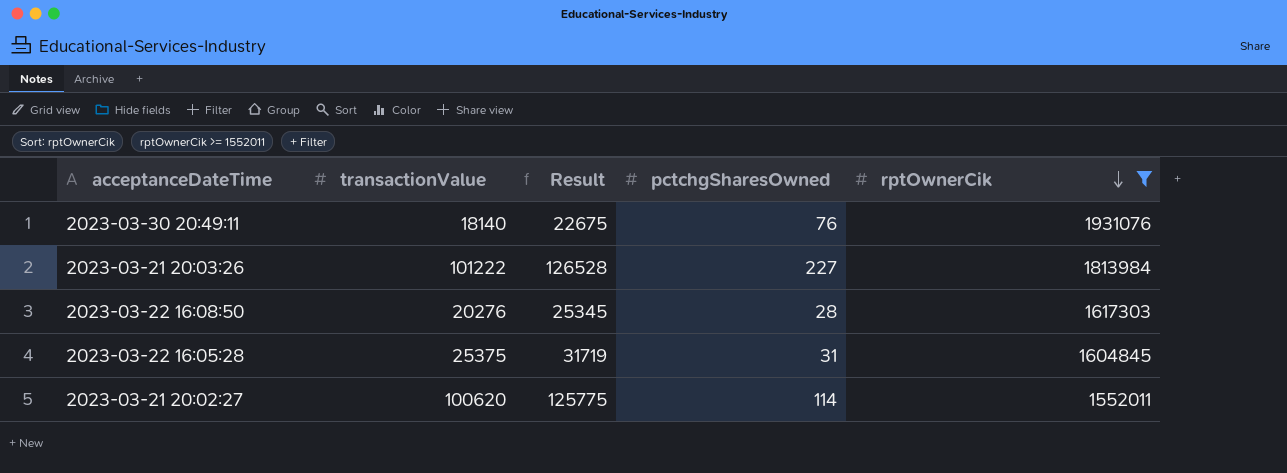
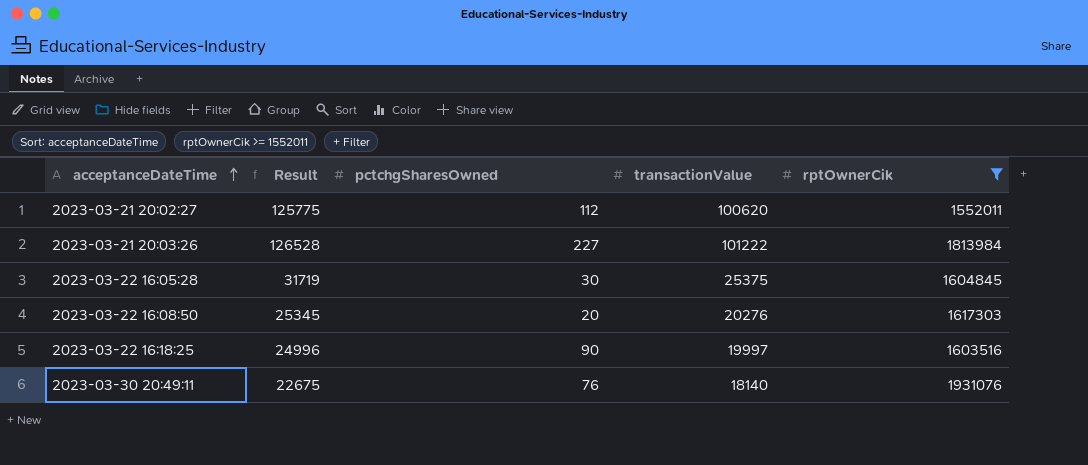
row order: rptOwnerCik descending -> acceptanceDateTime ascending
column transactionValue | position: 2 -> 4
2023-03-21 20:02:27 | pctchgSharesOwned: 114 -> 112
2023-03-22 16:05:28 | pctchgSharesOwned: 31 -> 30
2023-03-22 16:08:50 | pctchgSharesOwned: 28 -> 20
row 2023-03-22 16:18:25: none -> 24996 | 90 | 19997 | 1603516

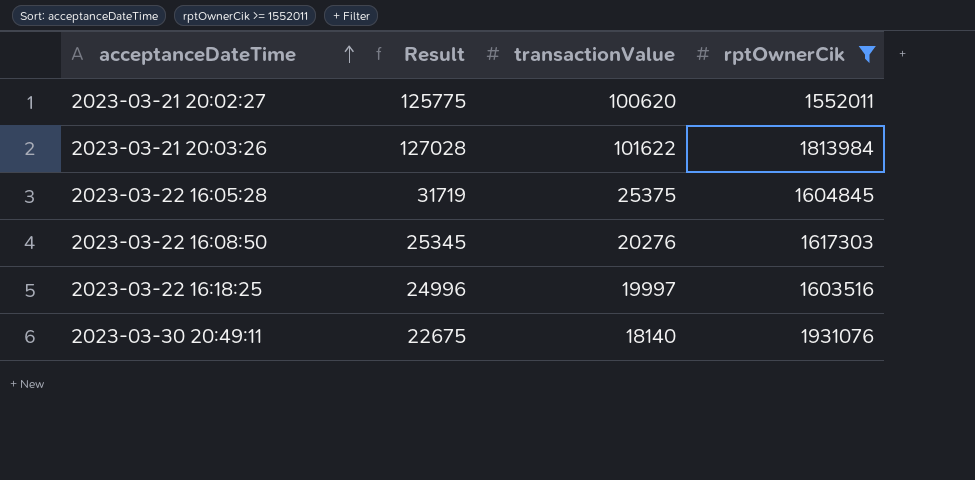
column pctchgSharesOwned | position: 3 -> none
2023-03-21 20:03:26 | Result: 126528 -> 127028
2023-03-21 20:03:26 | transactionValue: 101222 -> 101622

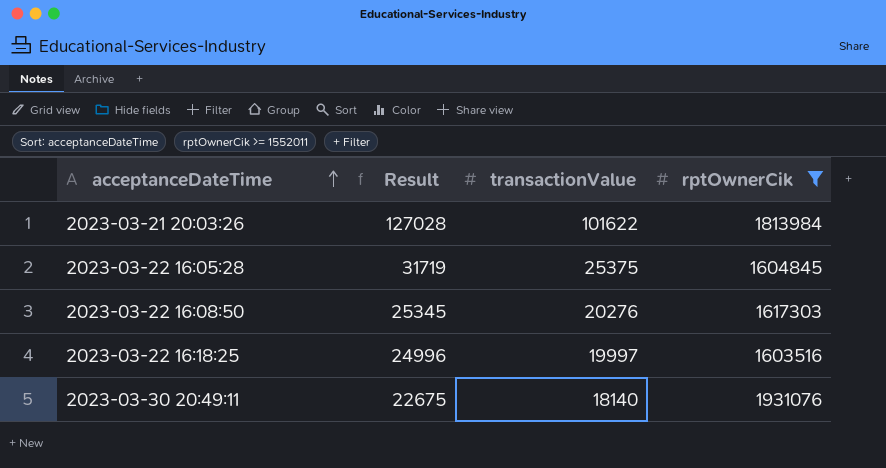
row 2023-03-21 20:02:27: 125775 | 100620 | 1552011 -> none

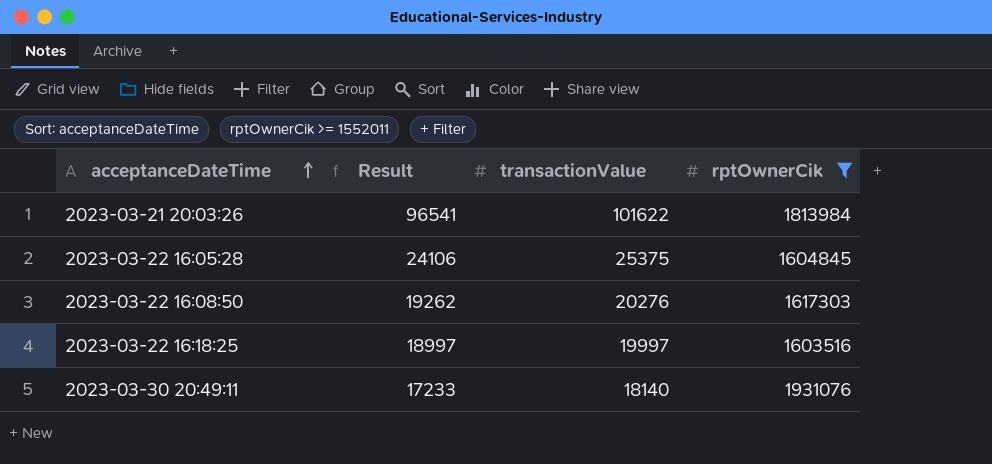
column Result | formula: [transactionValue] * 1.25 -> [transactionValue] * 0.95

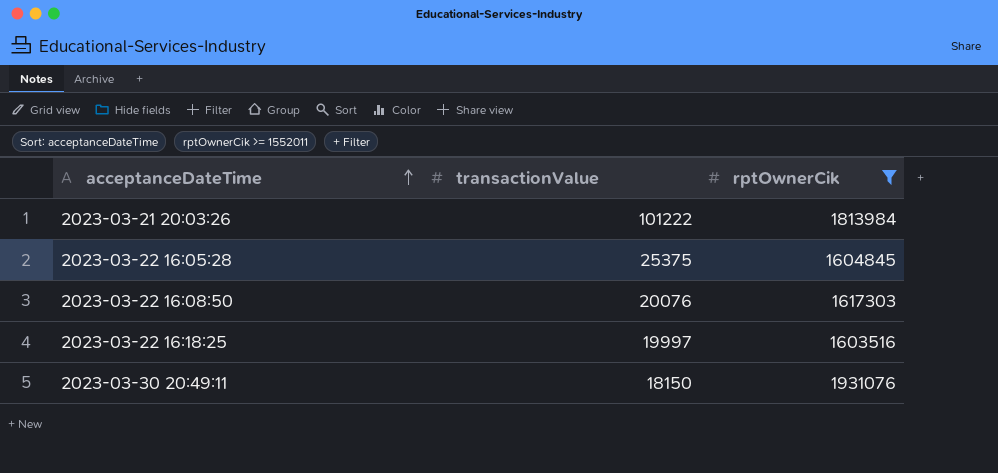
column Result | formula: [transactionValue] * 0.95 -> none
2023-03-21 20:03:26 | transactionValue: 101622 -> 101222
2023-03-22 16:08:50 | transactionValue: 20276 -> 20076
2023-03-30 20:49:11 | transactionValue: 18140 -> 18150

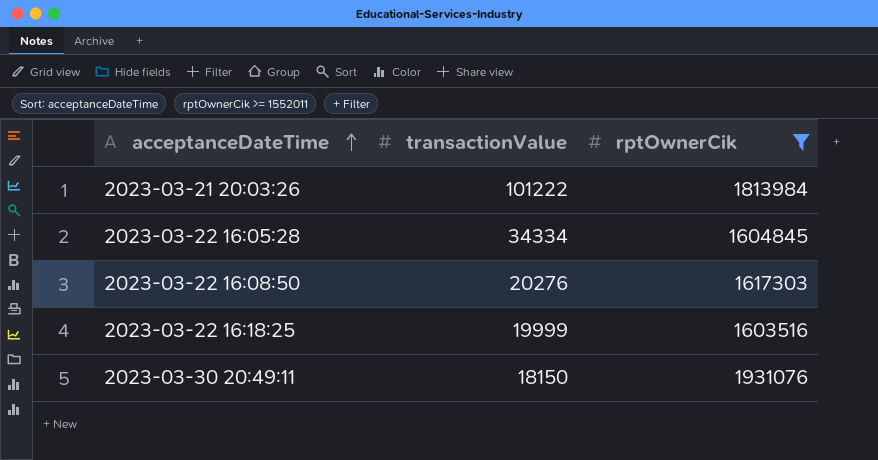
2023-03-22 16:05:28 | transactionValue: 25375 -> 34334
2023-03-22 16:08:50 | transactionValue: 20076 -> 20276
2023-03-22 16:18:25 | transactionValue: 19997 -> 19999

